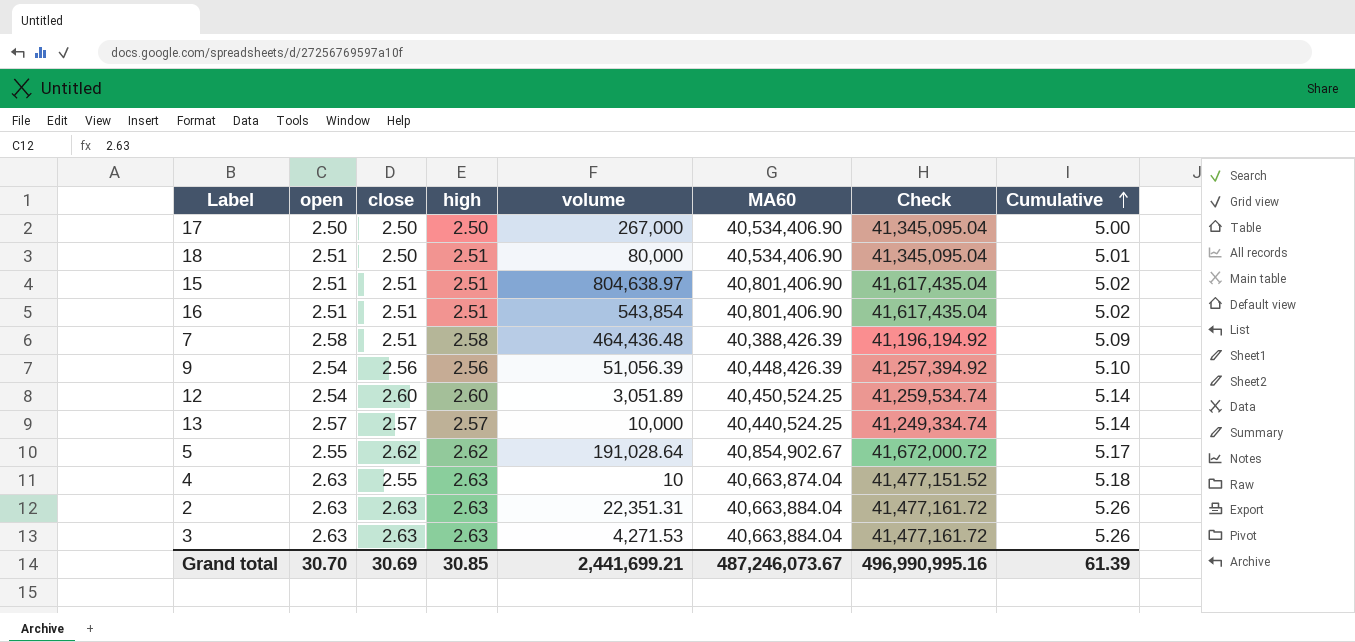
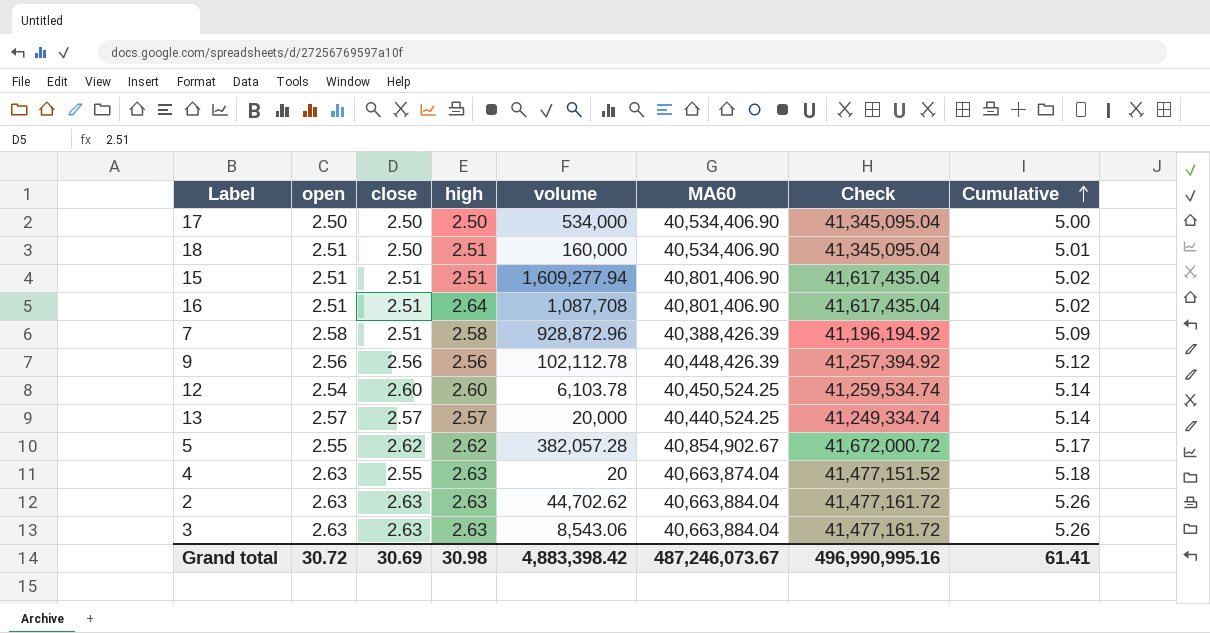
17 | volume: 267,000 -> 534,000
18 | volume: 80,000 -> 160,000
15 | volume: 804,638.97 -> 1,609,277.94
16 | high: 2.51 -> 2.64
16 | volume: 543,854 -> 1,087,708
7 | volume: 464,436.48 -> 928,872.96
9 | open: 2.54 -> 2.56
9 | volume: 51,056.39 -> 102,112.78
9 | Cumulative: 5.10 -> 5.12
12 | volume: 3,051.89 -> 6,103.78
13 | volume: 10,000 -> 20,000
5 | volume: 191,028.64 -> 382,057.28
4 | volume: 10 -> 20
2 | volume: 22,351.31 -> 44,702.62
3 | volume: 4,271.53 -> 8,543.06
Grand total | open: 30.70 -> 30.72
Grand total | high: 30.85 -> 30.98
Grand total | volume: 2,441,699.21 -> 4,883,398.42
Grand total | Cumulative: 61.39 -> 61.41

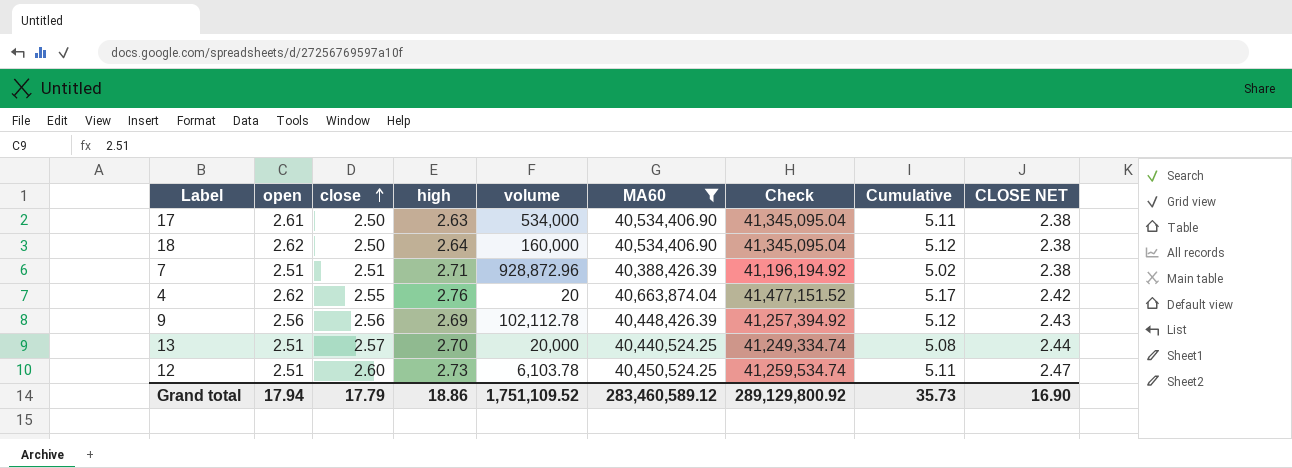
filter: none -> MA60 <= 40,663,874.04
row order: Cumulative ascending -> close ascending
column CLOSE NET | formula: none -> [close] * 0.95
17 | open: 2.50 -> 2.61
17 | high: 2.50 -> 2.63
17 | Cumulative: 5.00 -> 5.11
18 | open: 2.51 -> 2.62
18 | high: 2.51 -> 2.64
18 | Cumulative: 5.01 -> 5.12
7 | open: 2.58 -> 2.51
7 | high: 2.58 -> 2.71
7 | Cumulative: 5.09 -> 5.02
4 | open: 2.63 -> 2.62
4 | high: 2.63 -> 2.76
4 | Cumulative: 5.18 -> 5.17
9 | high: 2.56 -> 2.69
13 | open: 2.57 -> 2.51
13 | high: 2.57 -> 2.70
13 | Cumulative: 5.14 -> 5.08
12 | open: 2.54 -> 2.51
12 | high: 2.60 -> 2.73
12 | Cumulative: 5.14 -> 5.11
Grand total | open: 30.72 -> 17.94
Grand total | close: 30.69 -> 17.79
Grand total | high: 30.98 -> 18.86
Grand total | volume: 4,883,398.42 -> 1,751,109.52
Grand total | MA60: 487,246,073.67 -> 283,460,589.12
Grand total | Check: 496,990,995.16 -> 289,129,800.92
Grand total | Cumulative: 61.41 -> 35.73

